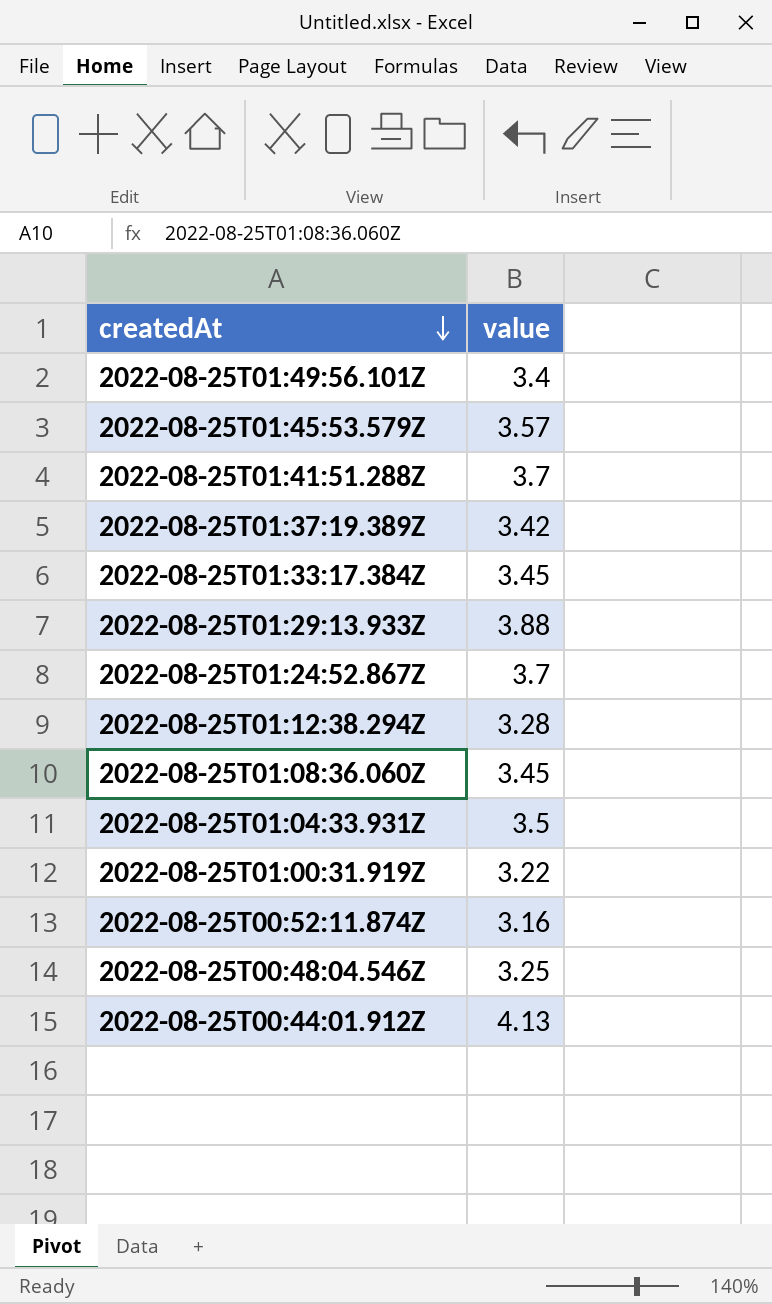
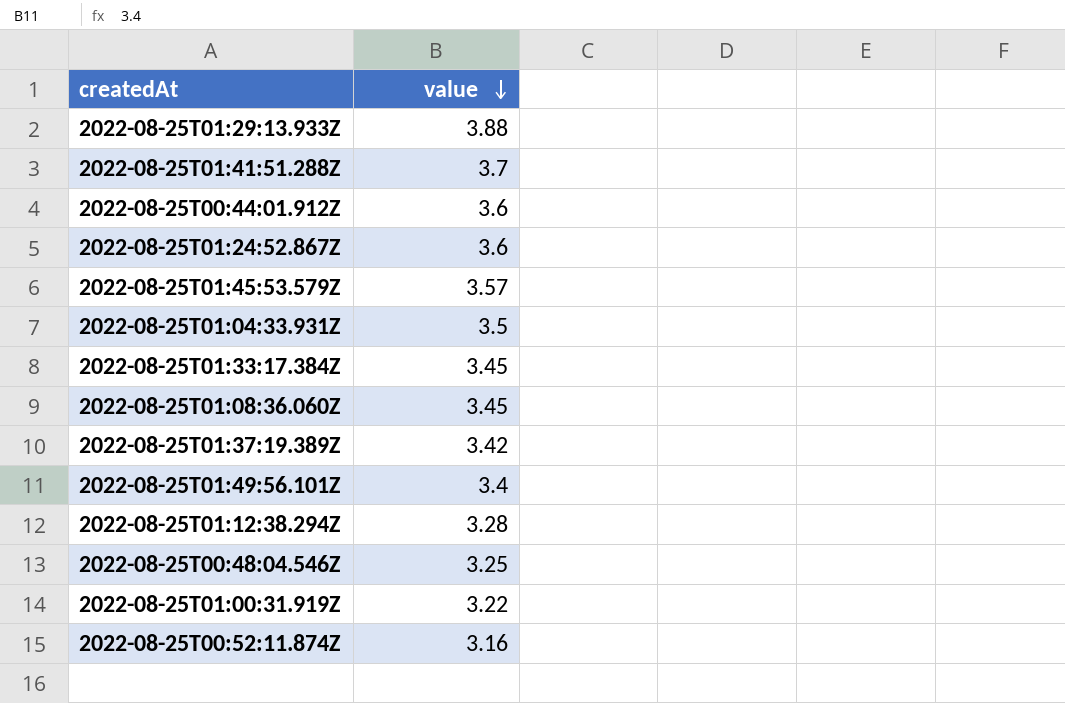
row order: createdAt descending -> value descending
2022-08-25T00:44:01.912Z | value: 4.13 -> 3.6
2022-08-25T01:24:52.867Z | value: 3.7 -> 3.6

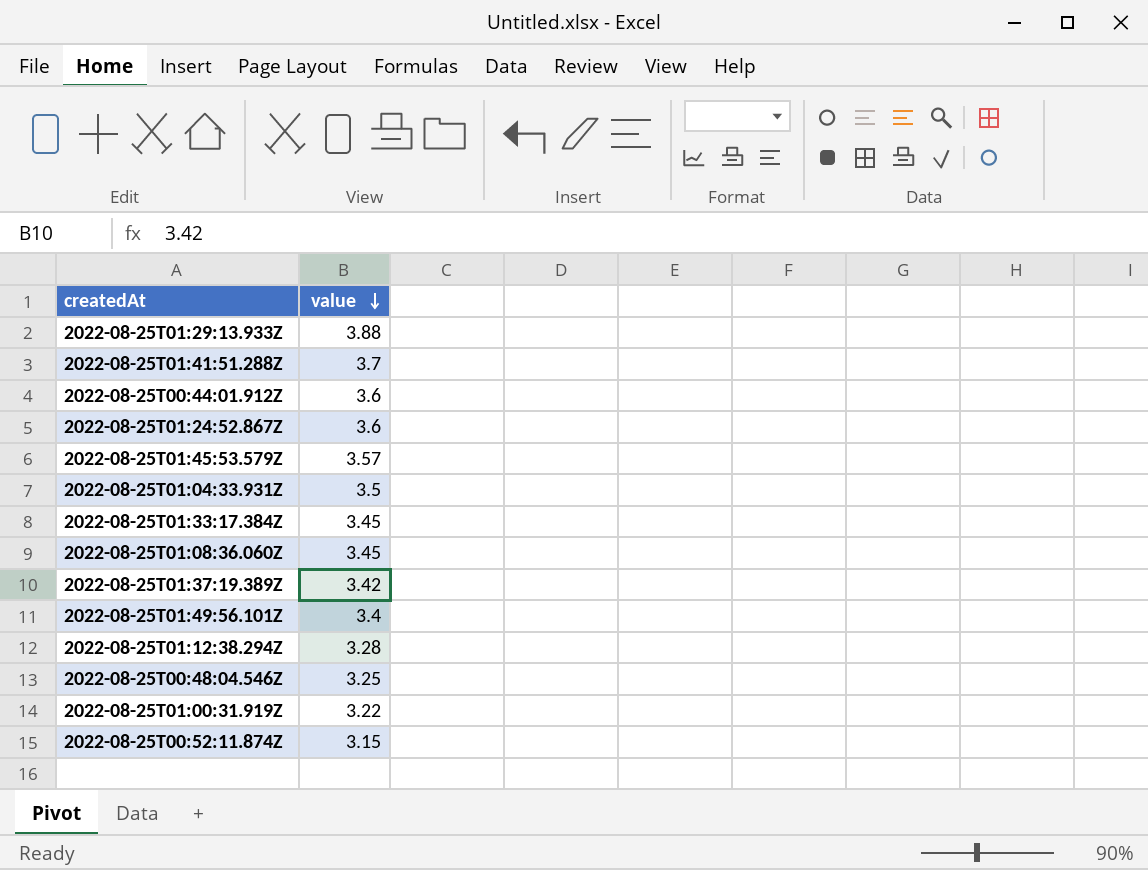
2022-08-25T00:52:11.874Z | value: 3.16 -> 3.15

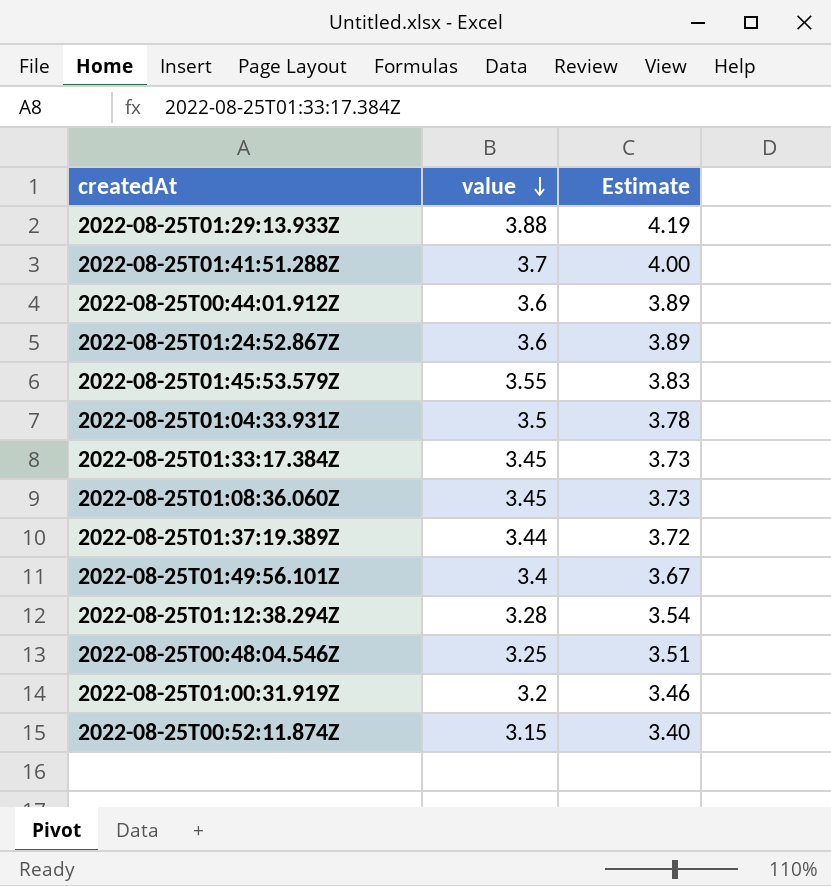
column Estimate | formula: none -> [value] * 1.08
2022-08-25T01:45:53.579Z | value: 3.57 -> 3.55
2022-08-25T01:37:19.389Z | value: 3.42 -> 3.44
2022-08-25T01:00:31.919Z | value: 3.22 -> 3.2

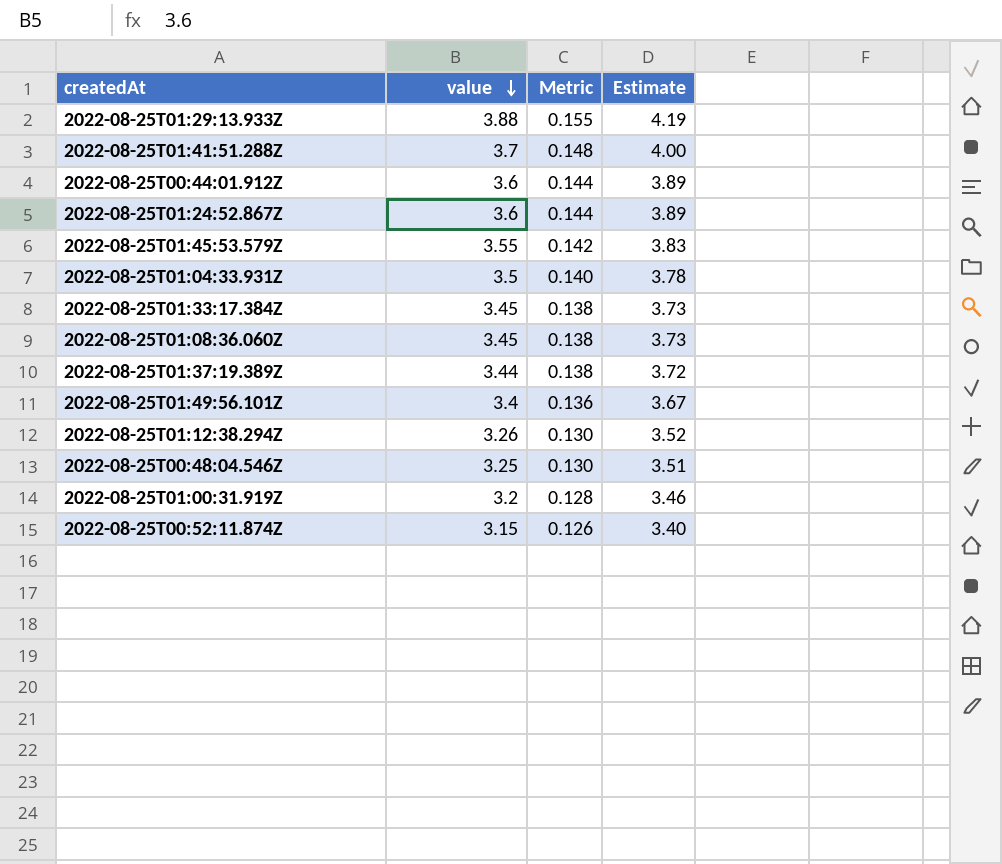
column Metric | formula: none -> [value] * 0.04
2022-08-25T01:12:38.294Z | value: 3.28 -> 3.26
2022-08-25T01:12:38.294Z | Estimate: 3.54 -> 3.52

